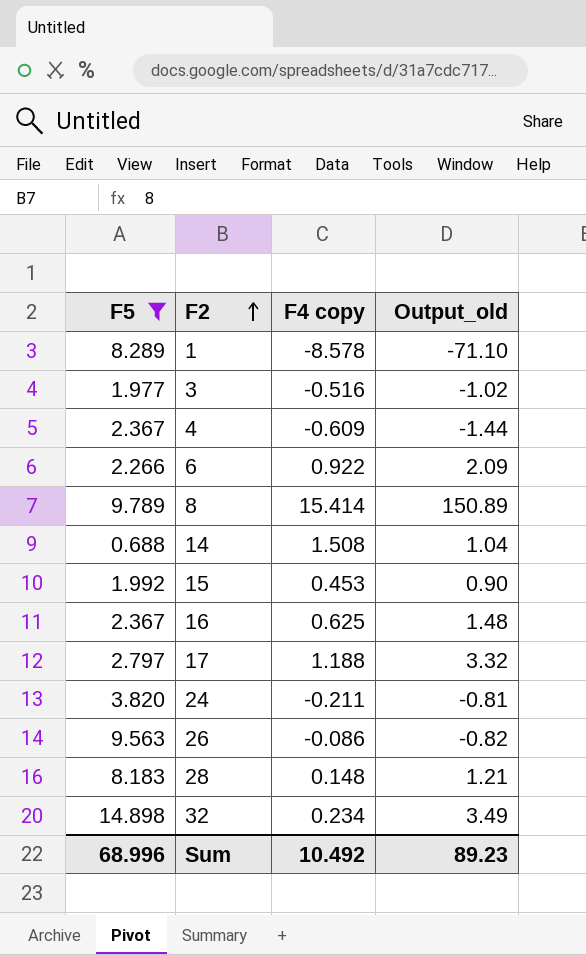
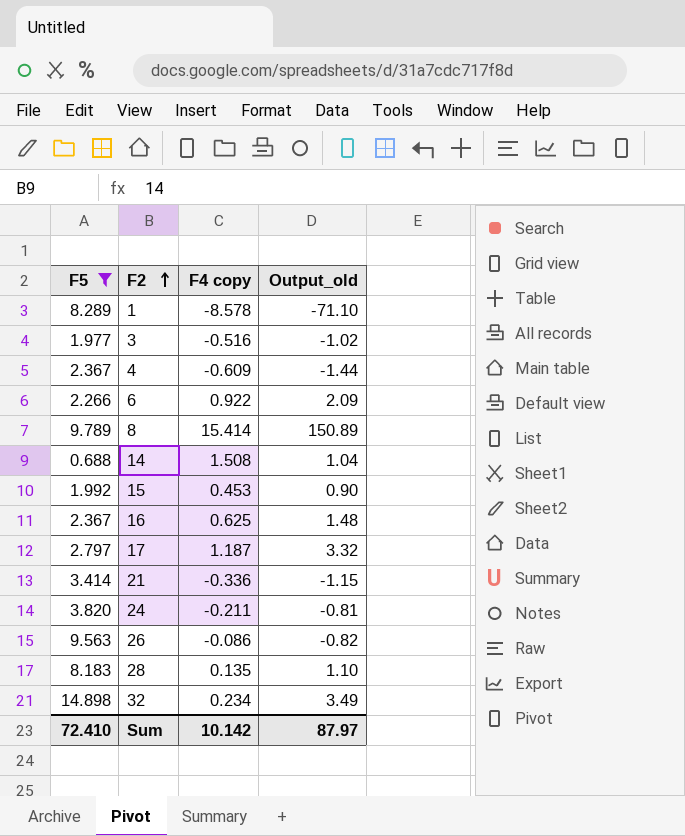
17 | F4 copy: 1.188 -> 1.187
row 21: none -> 3.414 | -0.336 | -1.15
28 | F4 copy: 0.148 -> 0.135
28 | Output_old: 1.21 -> 1.10
Sum | F5: 68.996 -> 72.410
Sum | F4 copy: 10.492 -> 10.142
Sum | Output_old: 89.23 -> 87.97

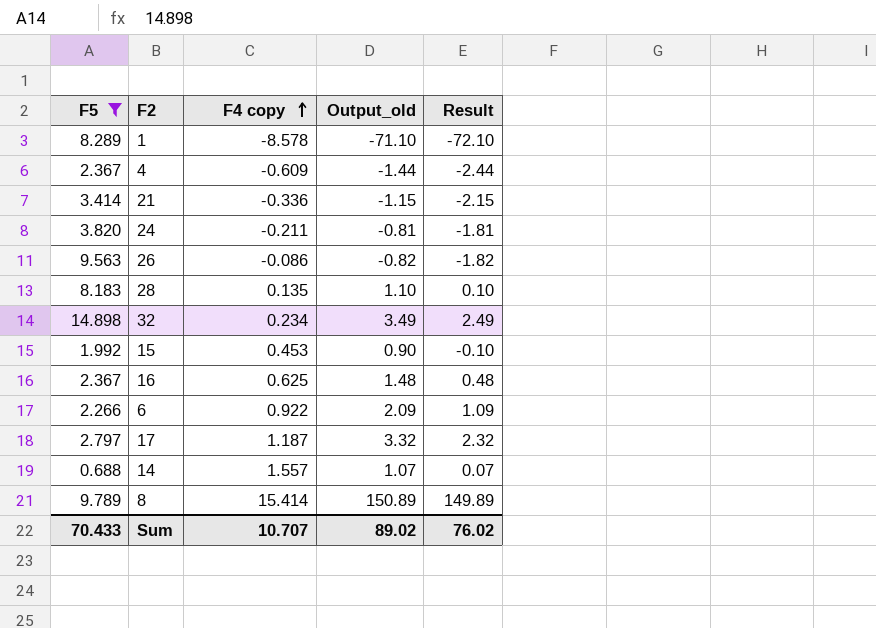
row order: F2 ascending -> F4 copy ascending
column Result | formula: none -> [Output_old] - 1
row 3: 1.977 | -0.516 | -1.02 -> none
14 | F4 copy: 1.508 -> 1.557
14 | Output_old: 1.04 -> 1.07
Sum | F5: 72.410 -> 70.433
Sum | F4 copy: 10.142 -> 10.707
Sum | Output_old: 87.97 -> 89.02

